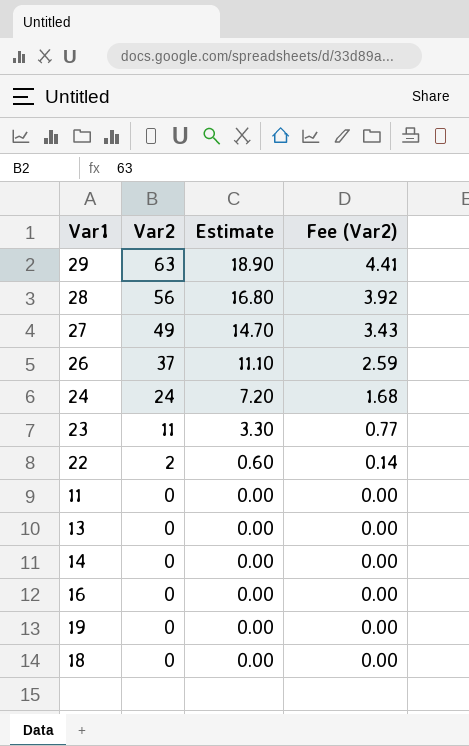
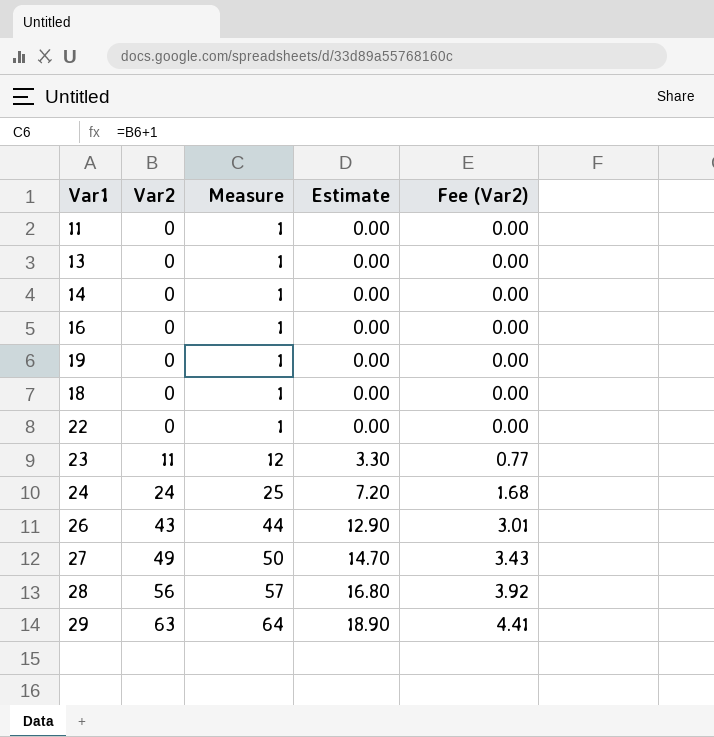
row order: Var2 descending -> Var2 ascending
column Measure | formula: none -> [Var2] + 1
22 | Var2: 2 -> 0
22 | Estimate: 0.60 -> 0.00
22 | Fee (Var2): 0.14 -> 0.00
26 | Var2: 37 -> 43
26 | Estimate: 11.10 -> 12.90
26 | Fee (Var2): 2.59 -> 3.01

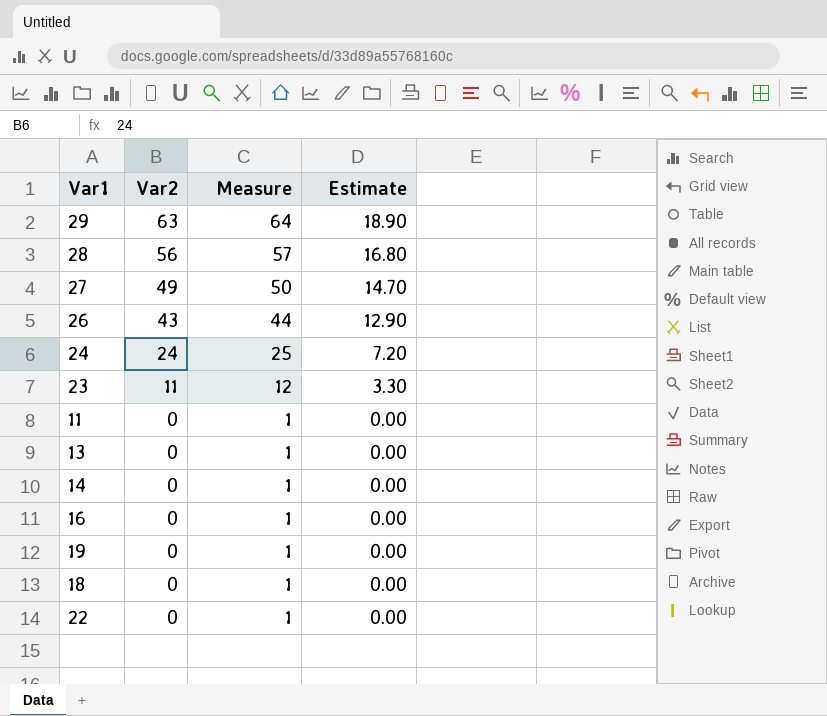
row order: Var2 ascending -> Var2 descending
column Fee (Var2) | formula: [Var2] * 0.07 -> none

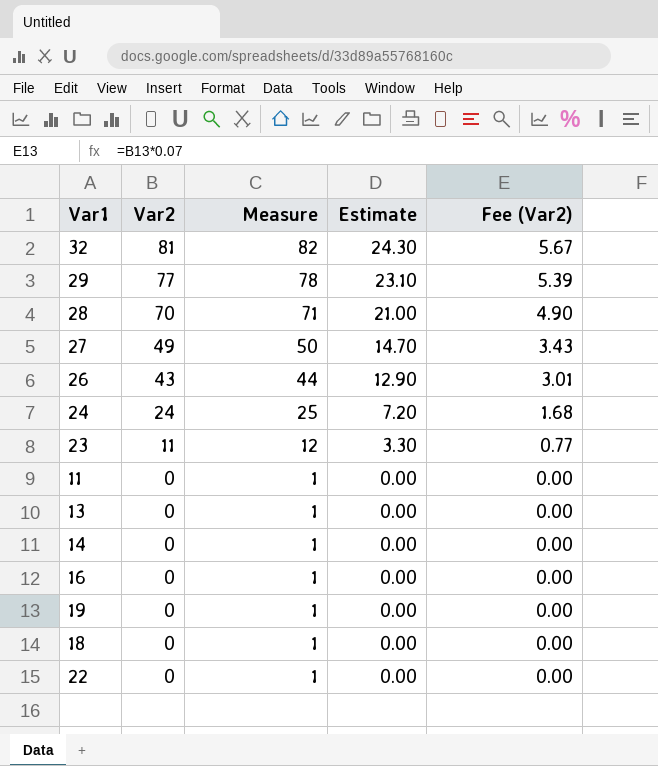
column Fee (Var2) | formula: none -> [Var2] * 0.07
row 32: none -> 81 | 82 | 24.30 | 5.67
29 | Var2: 63 -> 77
29 | Measure: 64 -> 78
29 | Estimate: 18.90 -> 23.10
28 | Var2: 56 -> 70
28 | Measure: 57 -> 71
28 | Estimate: 16.80 -> 21.00

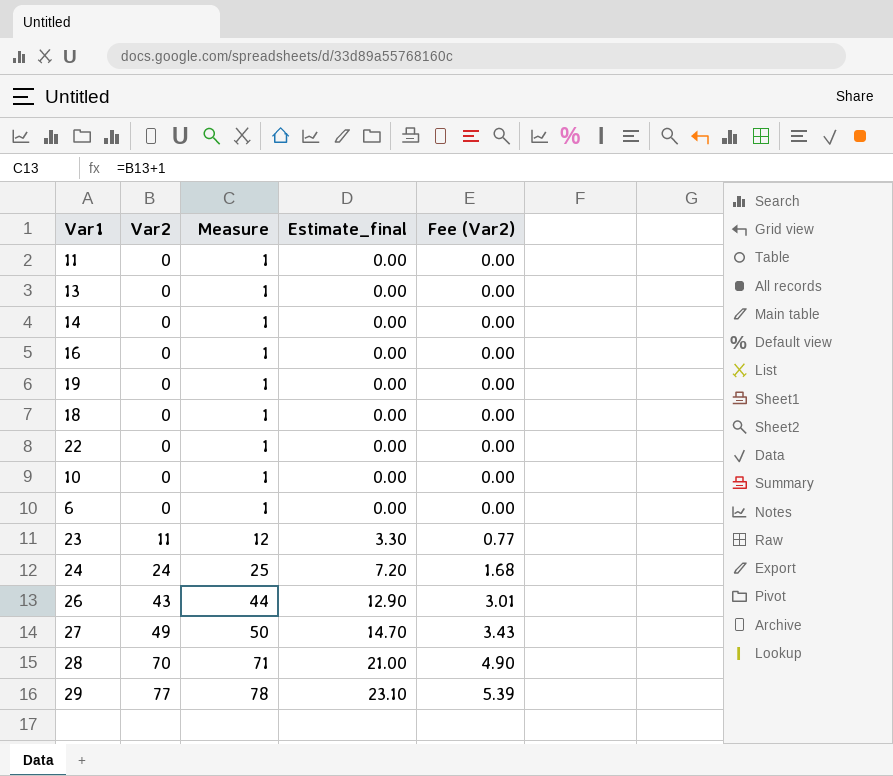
row order: Var2 descending -> Var2 ascending
column name: Estimate -> Estimate_final
row 32: 81 | 82 | 24.30 | 5.67 -> none
row 10: none -> 0 | 1 | 0.00 | 0.00
row 6: none -> 0 | 1 | 0.00 | 0.00

